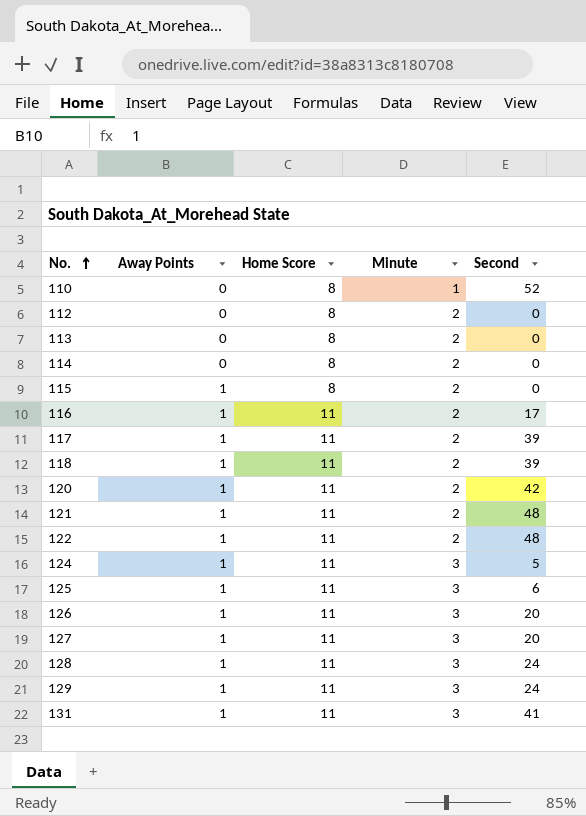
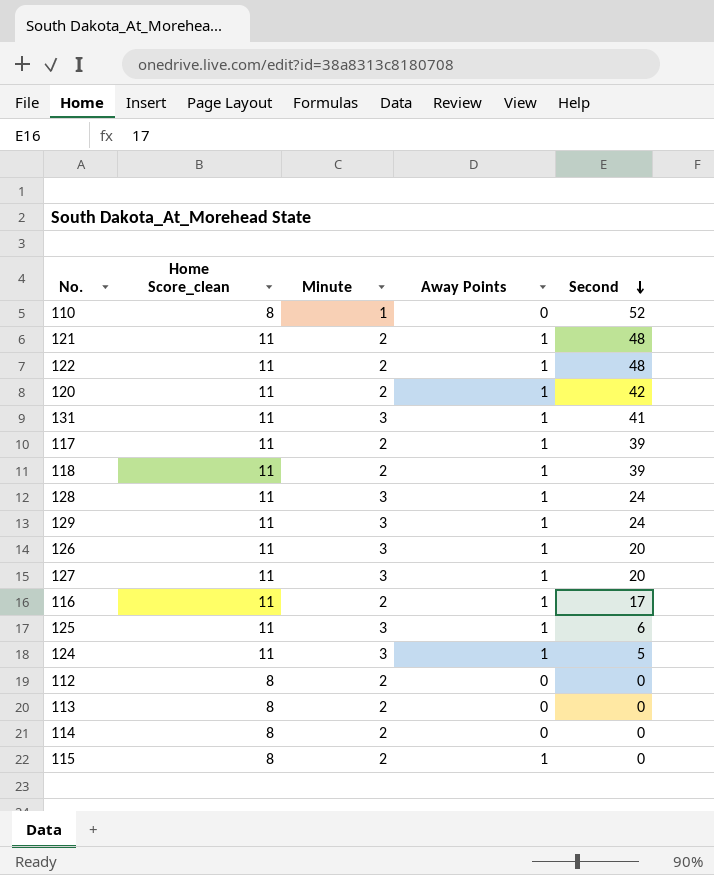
row order: No. ascending -> Second descending
column name: Home Score -> Home Score_clean
column Away Points | position: 2 -> 4

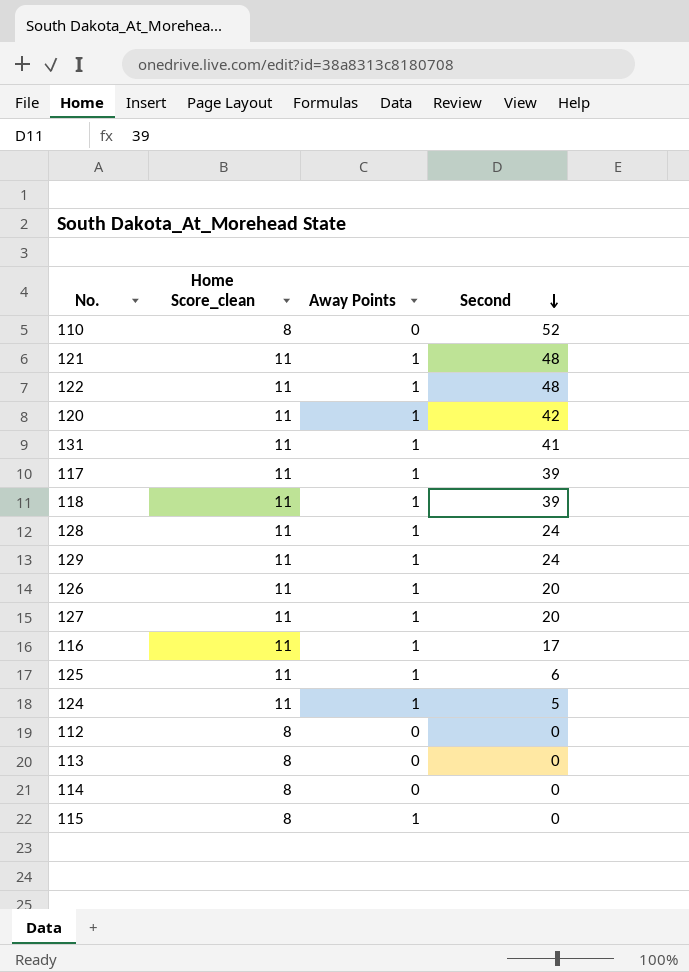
column Minute | position: 3 -> none

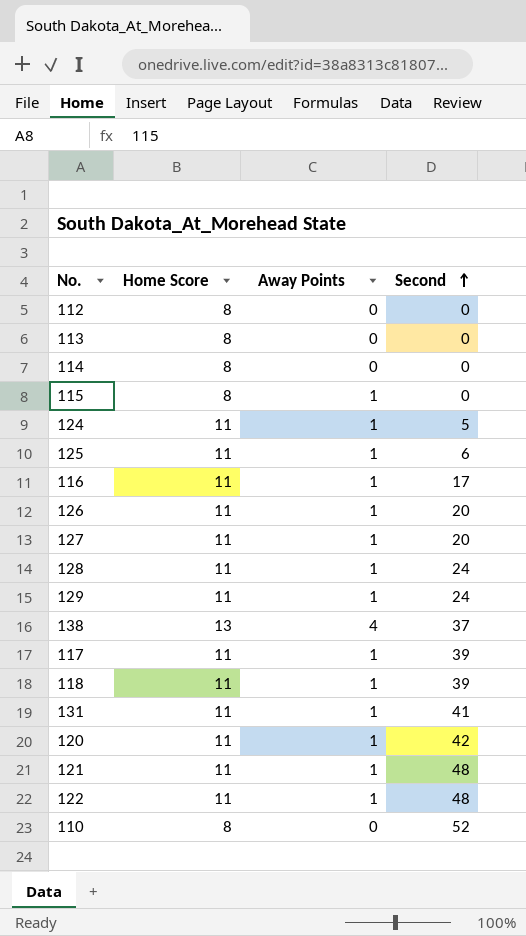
row order: Second descending -> Second ascending
column name: Home Score_clean -> Home Score
row 138: none -> 13 | 4 | 37

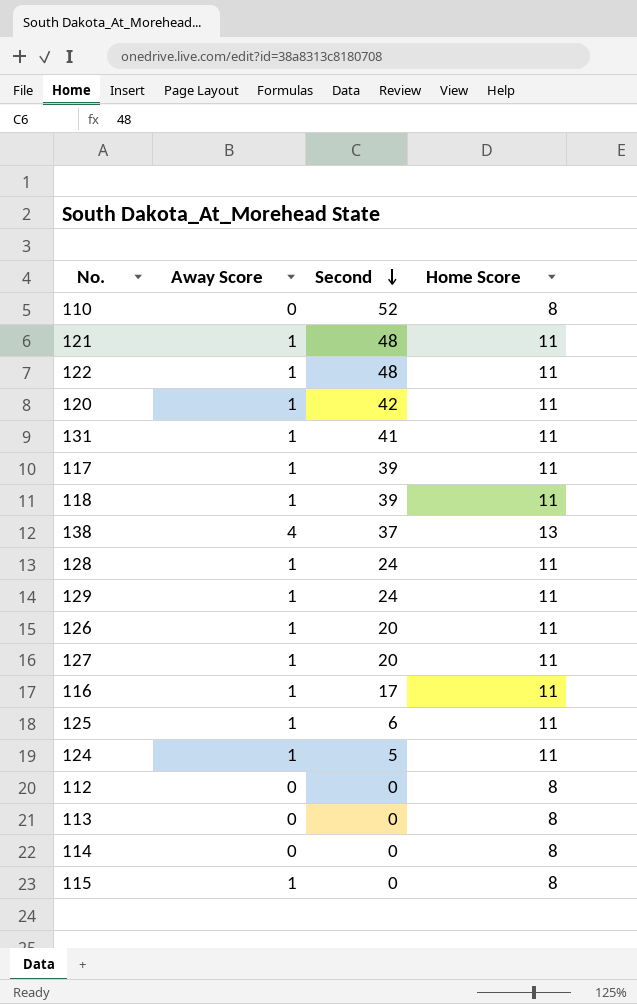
row order: Second ascending -> Second descending
column name: Away Points -> Away Score
column Home Score | position: 2 -> 4

